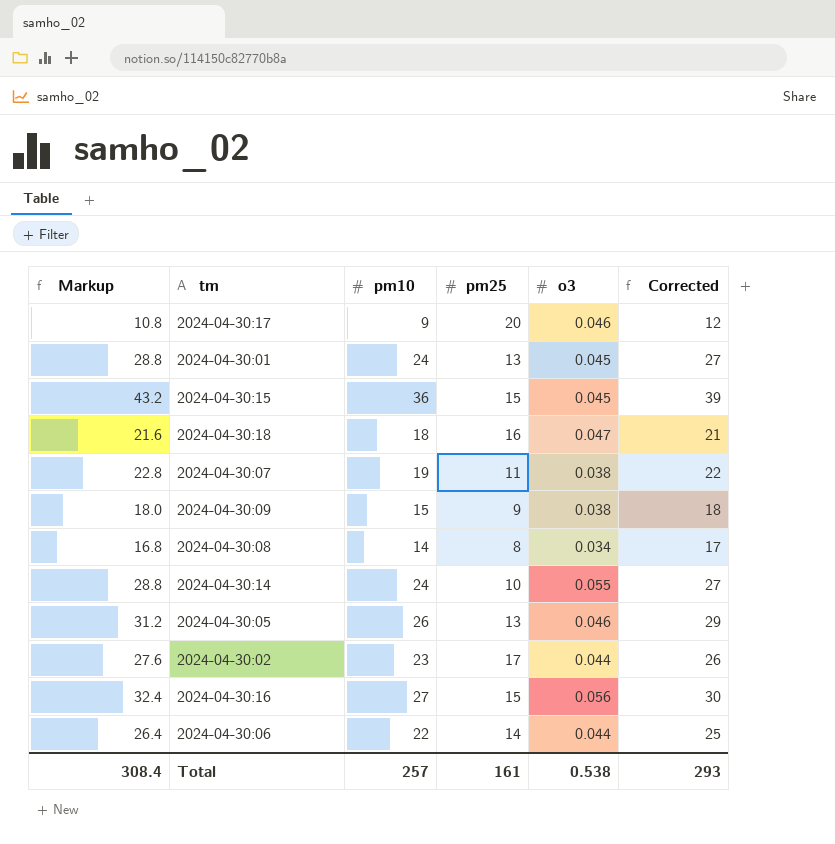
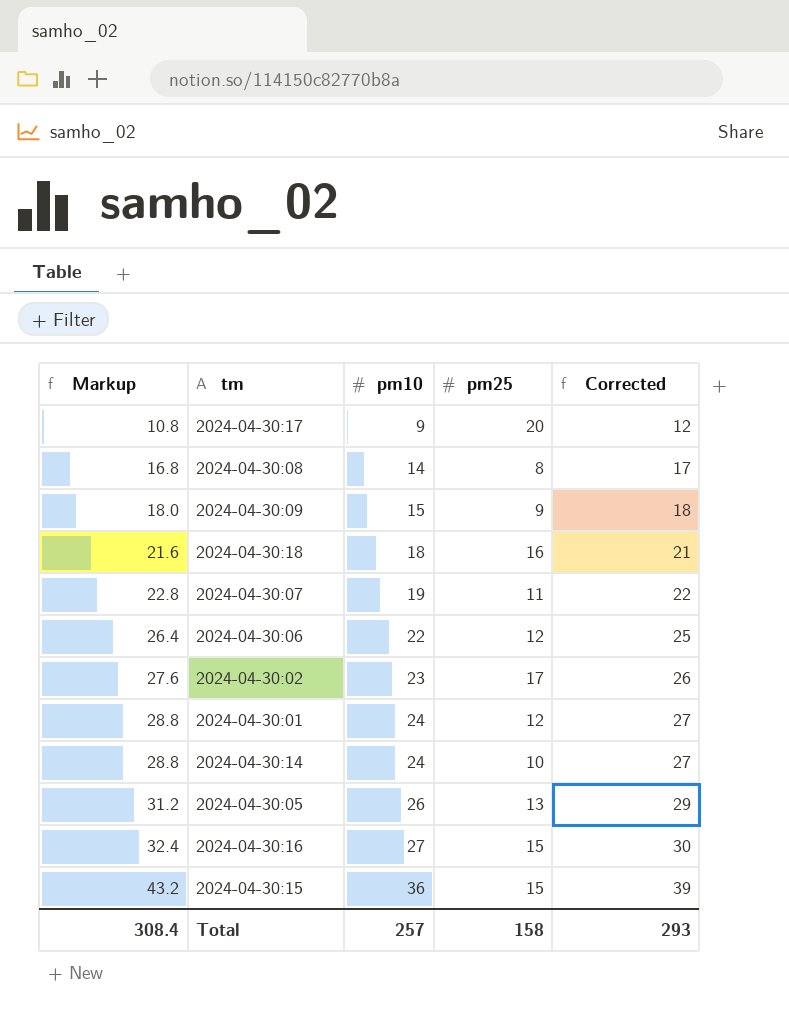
row order: none -> Markup ascending
column o3 | position: 5 -> none
2024-04-30:06 | pm25: 14 -> 12
2024-04-30:01 | pm25: 13 -> 12
Total | pm25: 161 -> 158

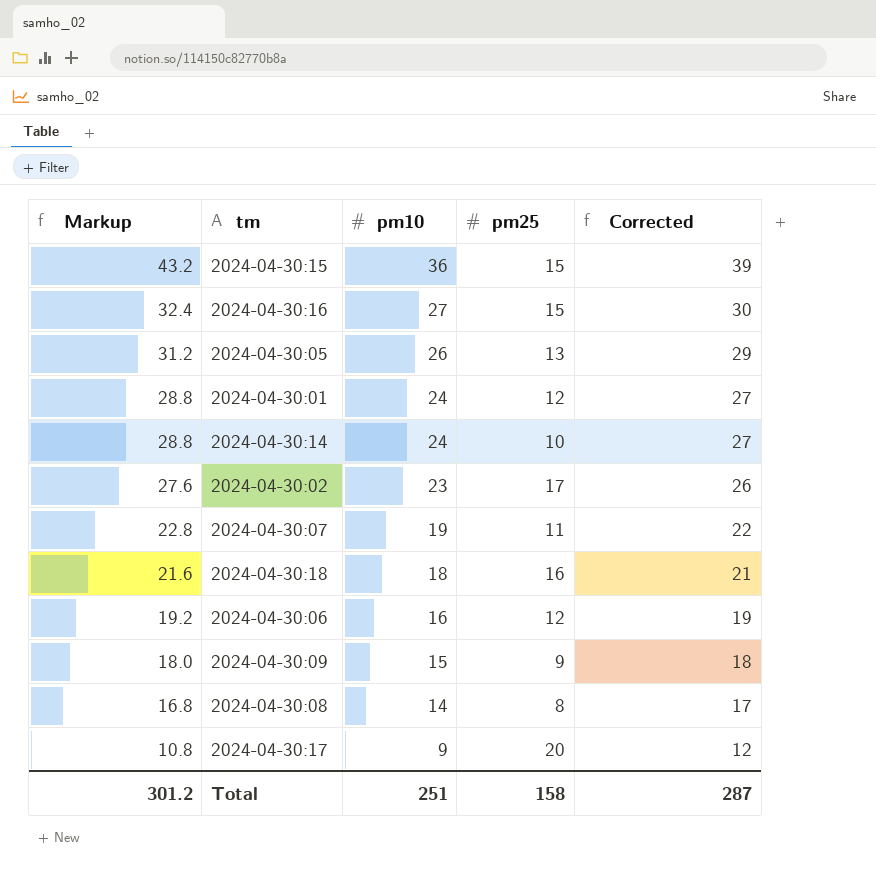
row order: Markup ascending -> Markup descending
2024-04-30:06 | Markup: 26.4 -> 19.2
2024-04-30:06 | pm10: 22 -> 16
2024-04-30:06 | Corrected: 25 -> 19
Total | Markup: 308.4 -> 301.2
Total | pm10: 257 -> 251
Total | Corrected: 293 -> 287

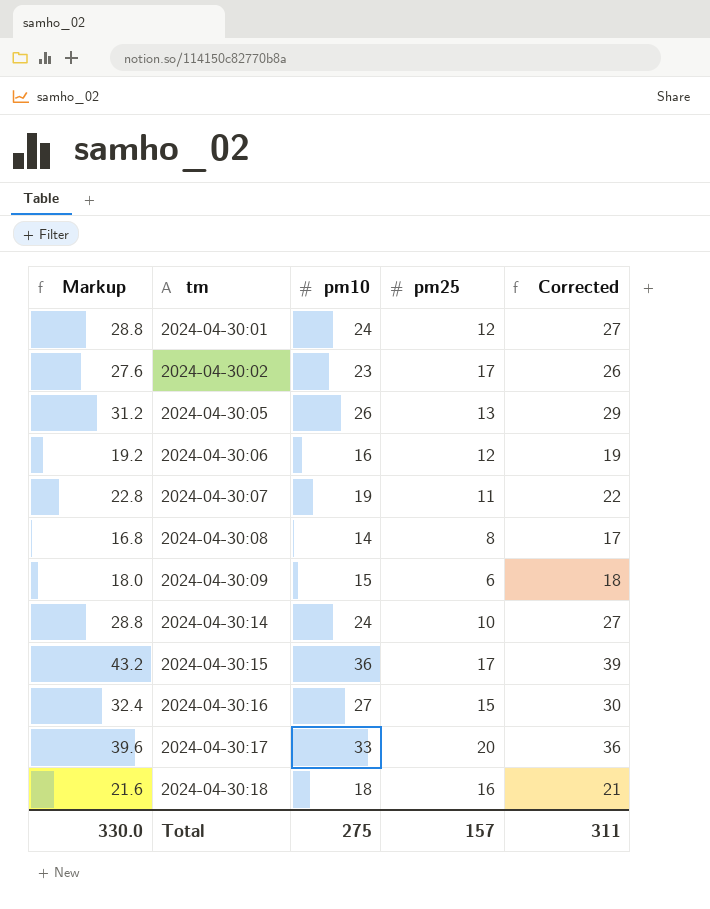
row order: Markup descending -> tm ascending
2024-04-30:09 | pm25: 9 -> 6
2024-04-30:15 | pm25: 15 -> 17
2024-04-30:17 | Markup: 10.8 -> 39.6
2024-04-30:17 | pm10: 9 -> 33
2024-04-30:17 | Corrected: 12 -> 36
Total | Markup: 301.2 -> 330.0
Total | pm10: 251 -> 275
Total | pm25: 158 -> 157
Total | Corrected: 287 -> 311

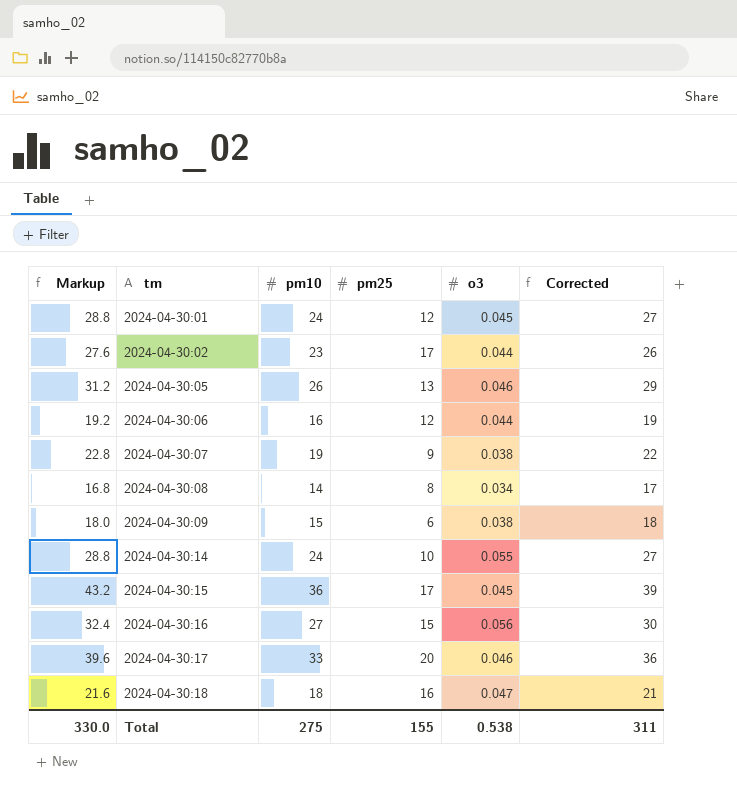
column o3 | position: none -> 5
2024-04-30:07 | pm25: 11 -> 9
Total | pm25: 157 -> 155

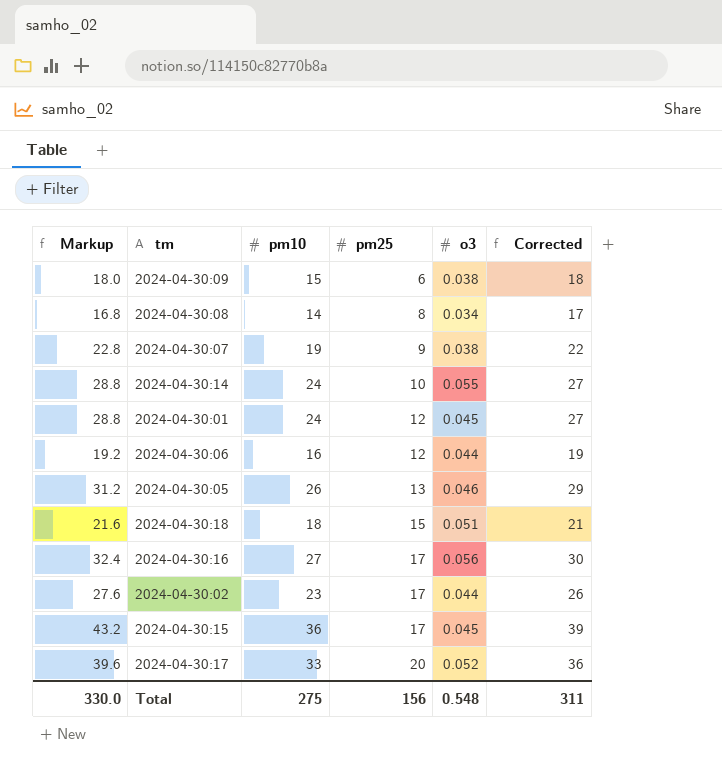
row order: tm ascending -> pm25 ascending
2024-04-30:18 | pm25: 16 -> 15
2024-04-30:18 | o3: 0.047 -> 0.051
2024-04-30:16 | pm25: 15 -> 17
2024-04-30:17 | o3: 0.046 -> 0.052
Total | pm25: 155 -> 156
Total | o3: 0.538 -> 0.548

